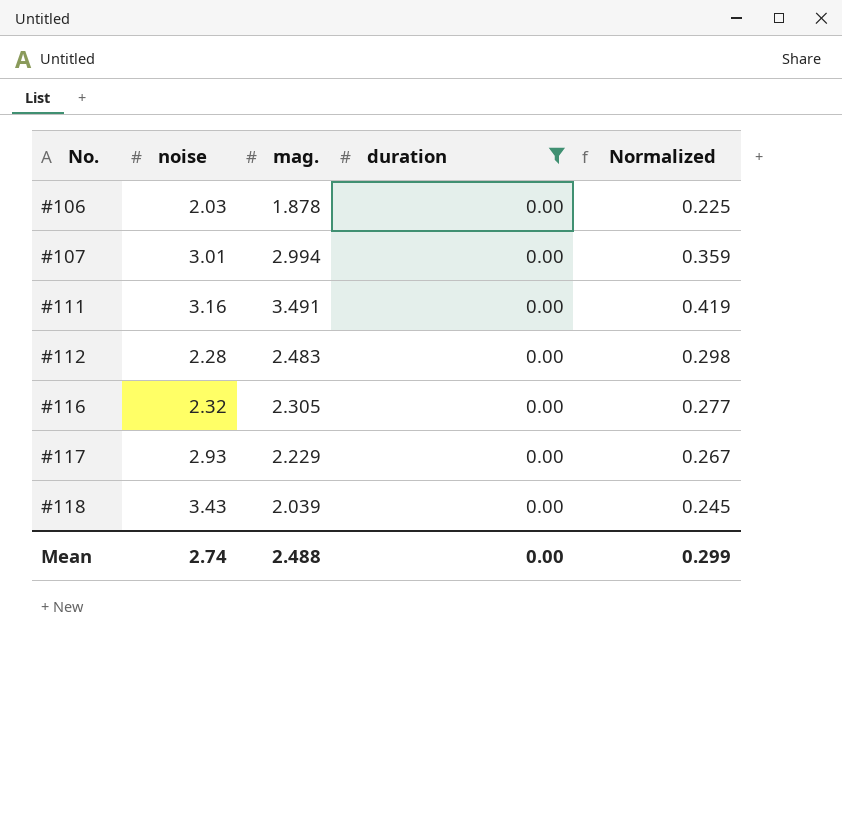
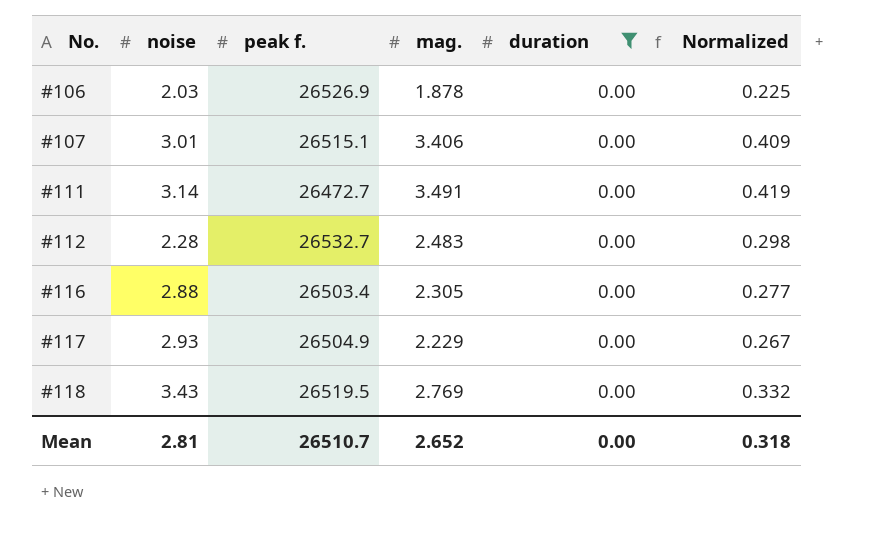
column peak f. | position: none -> 3
#107 | mag.: 2.994 -> 3.406
#107 | Normalized: 0.359 -> 0.409
#111 | noise: 3.16 -> 3.14
#116 | noise: 2.32 -> 2.88
#118 | mag.: 2.039 -> 2.769
#118 | Normalized: 0.245 -> 0.332
Mean | noise: 2.74 -> 2.81
Mean | mag.: 2.488 -> 2.652
Mean | Normalized: 0.299 -> 0.318

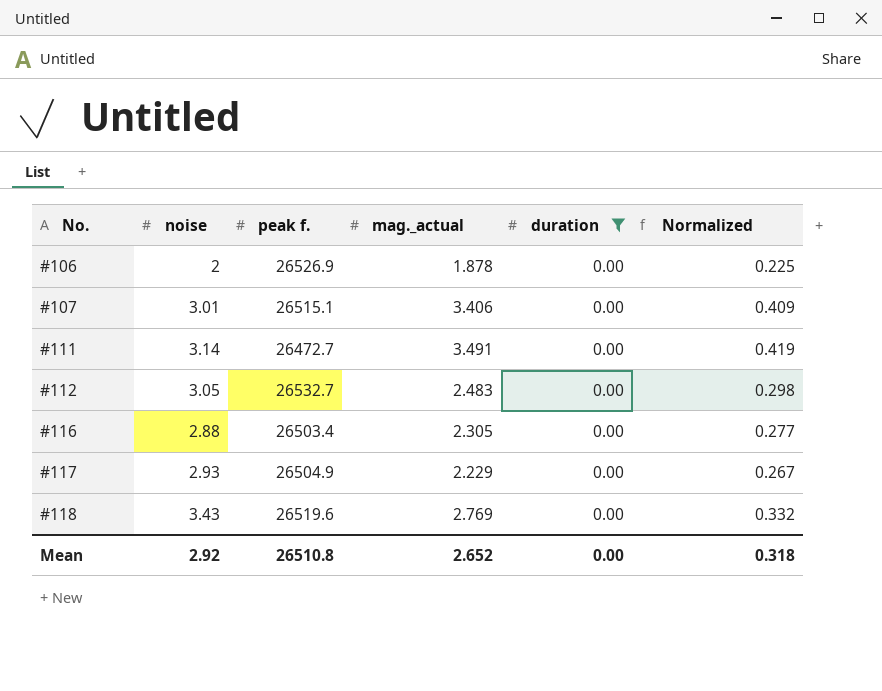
column name: mag. -> mag._actual
#106 | noise: 2.03 -> 2
#112 | noise: 2.28 -> 3.05
#118 | peak f.: 26519.5 -> 26519.6
Mean | noise: 2.81 -> 2.92
Mean | peak f.: 26510.7 -> 26510.8

